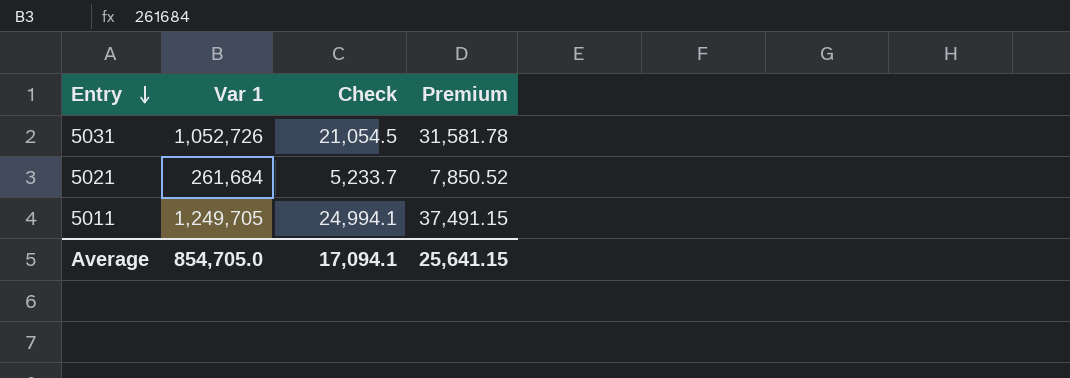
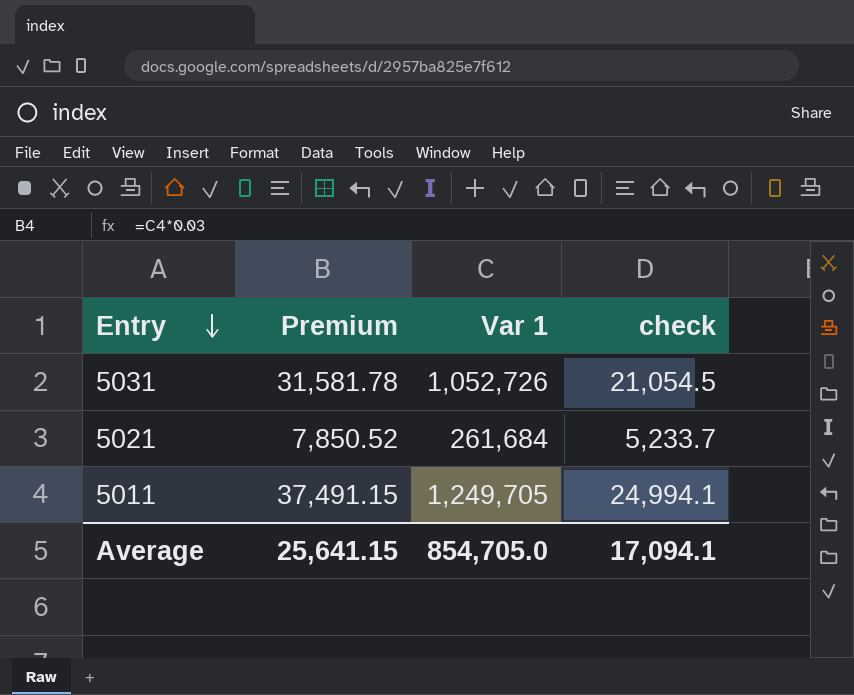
column Premium | position: 4 -> 2
column name: Check -> check

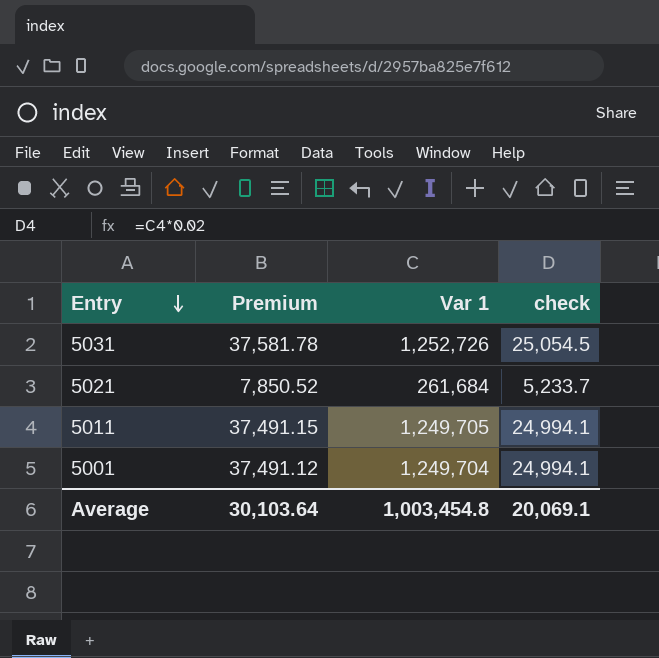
5031 | Premium: 31,581.78 -> 37,581.78
5031 | Var 1: 1,052,726 -> 1,252,726
5031 | check: 21,054.5 -> 25,054.5
row 5001: none -> 37,491.12 | 1,249,704 | 24,994.1
Average | Premium: 25,641.15 -> 30,103.64
Average | Var 1: 854,705.0 -> 1,003,454.8
Average | check: 17,094.1 -> 20,069.1

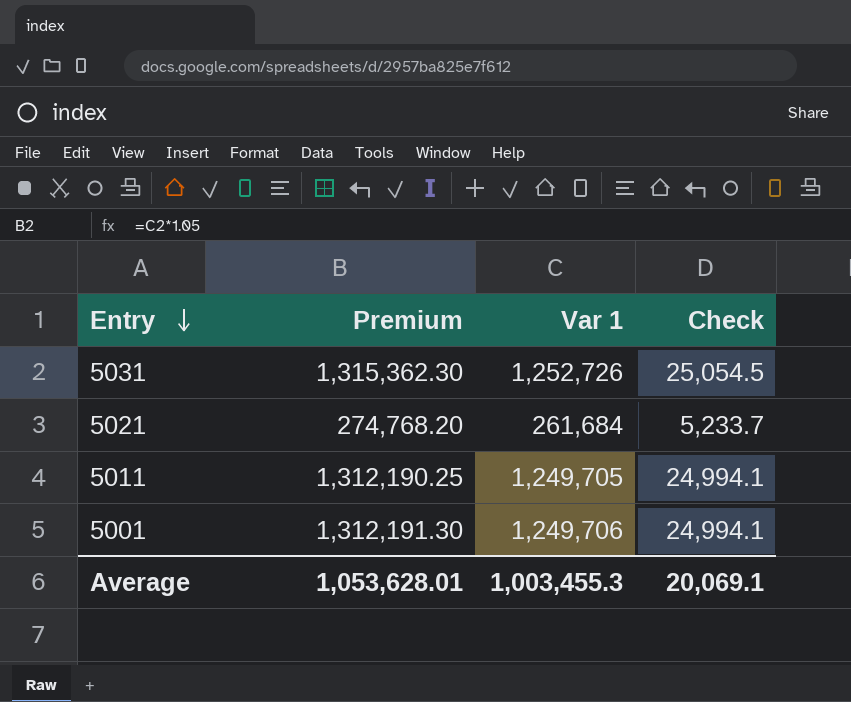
column Premium | formula: [Var 1] * 0.03 -> [Var 1] * 1.05
column name: check -> Check
5001 | Var 1: 1,249,704 -> 1,249,706
Average | Premium: 30,103.64 -> 1,053,628.01
Average | Var 1: 1,003,454.8 -> 1,003,455.3

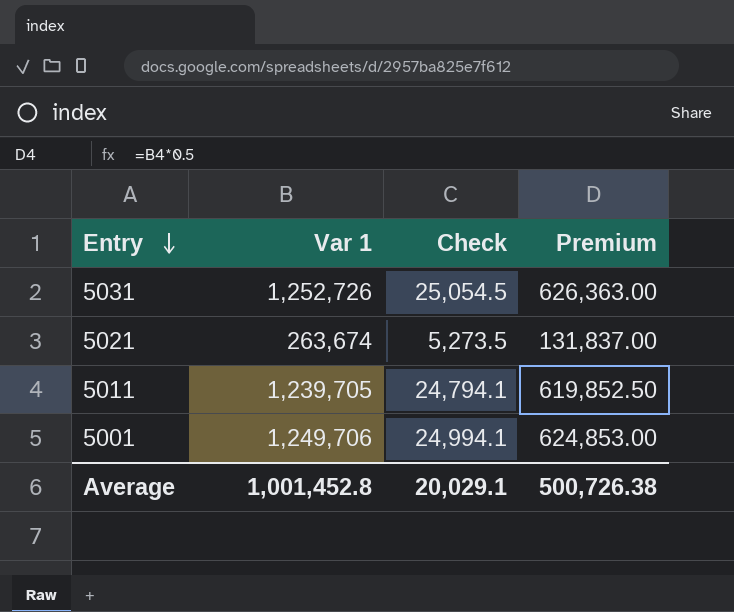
column Premium | formula: [Var 1] * 1.05 -> [Var 1] * 0.5
column Premium | position: 2 -> 4
5021 | Var 1: 261,684 -> 263,674
5021 | Check: 5,233.7 -> 5,273.5
5011 | Var 1: 1,249,705 -> 1,239,705
5011 | Check: 24,994.1 -> 24,794.1
Average | Var 1: 1,003,455.3 -> 1,001,452.8
Average | Check: 20,069.1 -> 20,029.1
Average | Premium: 1,053,628.01 -> 500,726.38

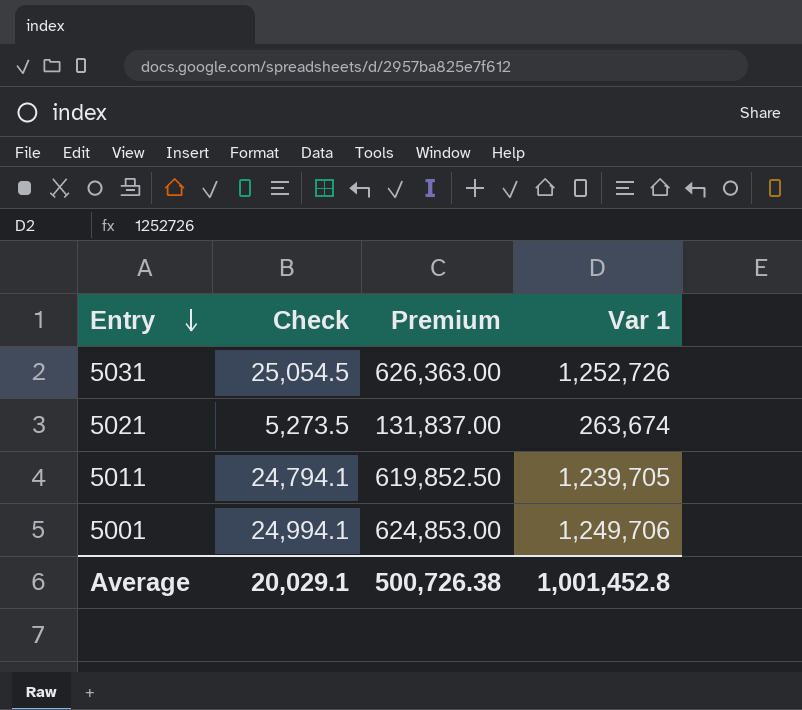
column Var 1 | position: 2 -> 4

